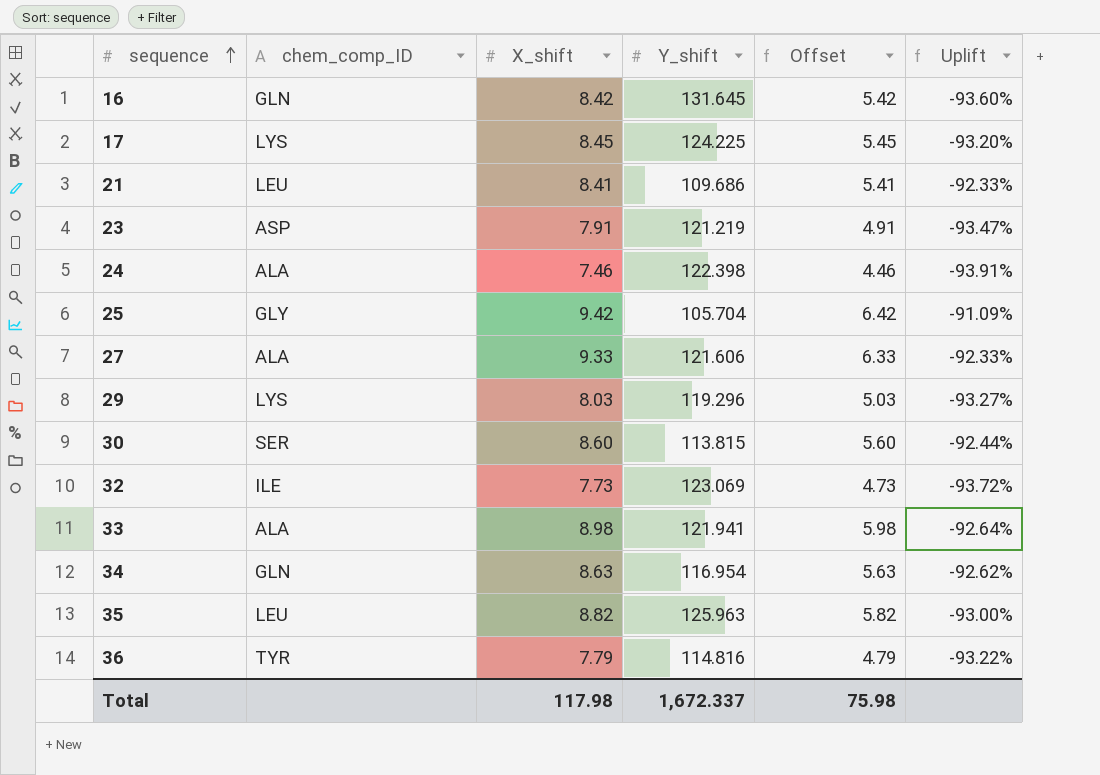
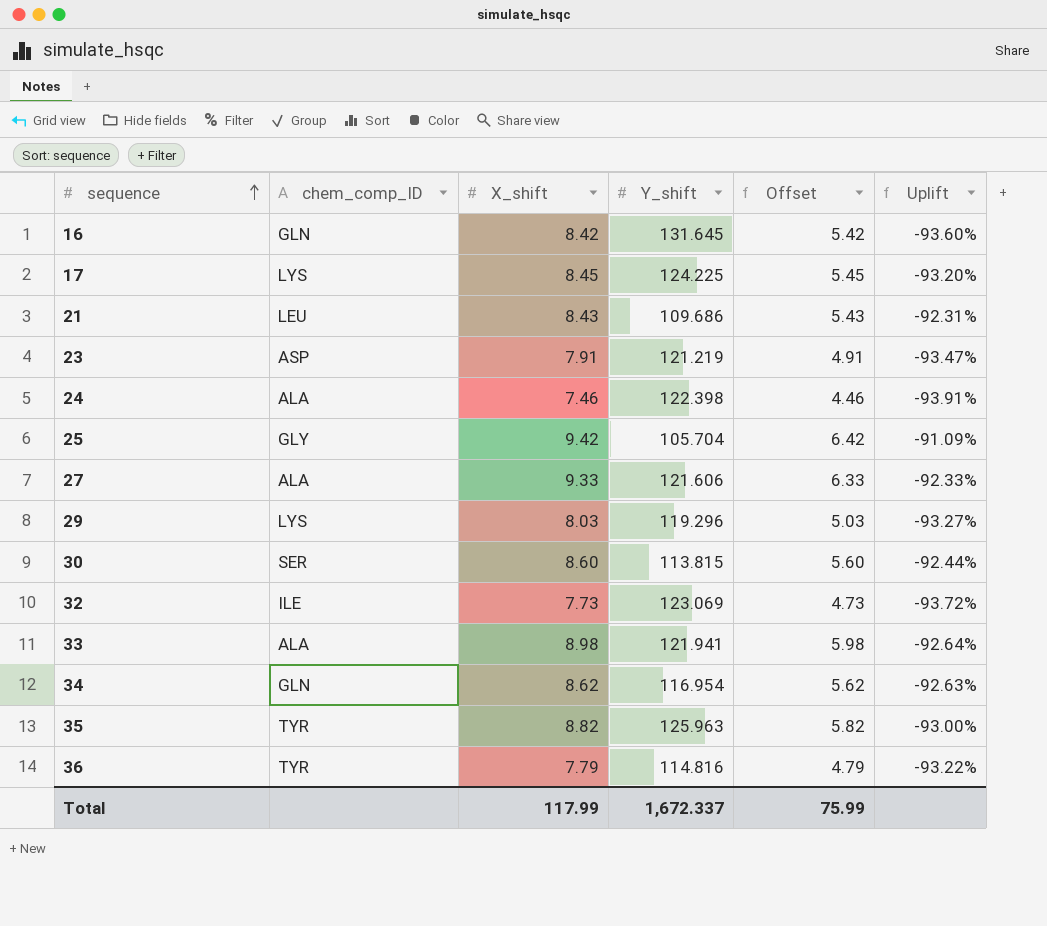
21 | X_shift: 8.41 -> 8.43
21 | Offset: 5.41 -> 5.43
21 | Uplift: -92.33% -> -92.31%
34 | X_shift: 8.63 -> 8.62
34 | Offset: 5.63 -> 5.62
34 | Uplift: -92.62% -> -92.63%
35 | chem_comp_ID: LEU -> TYR
Total | X_shift: 117.98 -> 117.99
Total | Offset: 75.98 -> 75.99

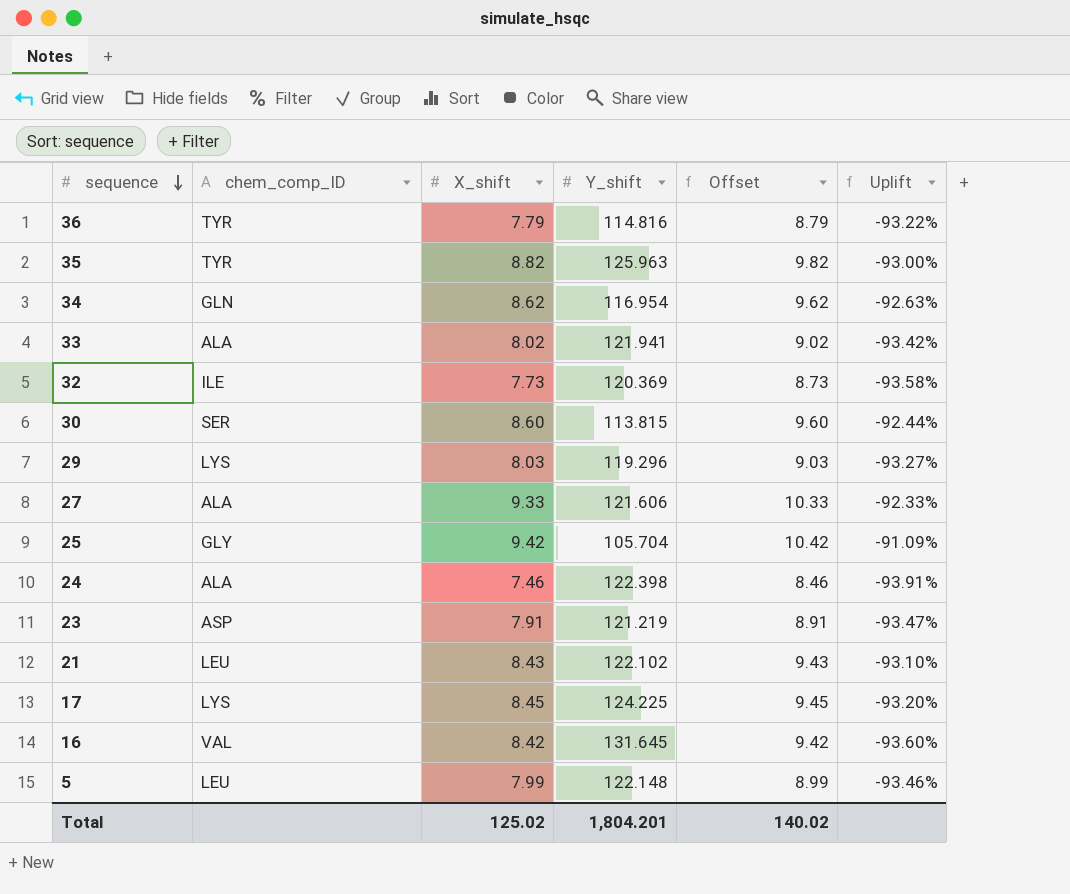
row order: sequence ascending -> sequence descending
column Offset | formula: [X_shift] - 3 -> [X_shift] + 1
33 | X_shift: 8.98 -> 8.02
33 | Uplift: -92.64% -> -93.42%
32 | Y_shift: 123.069 -> 120.369
32 | Uplift: -93.72% -> -93.58%
21 | Y_shift: 109.686 -> 122.102
21 | Uplift: -92.31% -> -93.10%
16 | chem_comp_ID: GLN -> VAL
row 5: none -> LEU | 7.99 | 122.148 | 8.99 | -93.46%
Total | X_shift: 117.99 -> 125.02
Total | Y_shift: 1,672.337 -> 1,804.201
Total | Offset: 75.99 -> 140.02

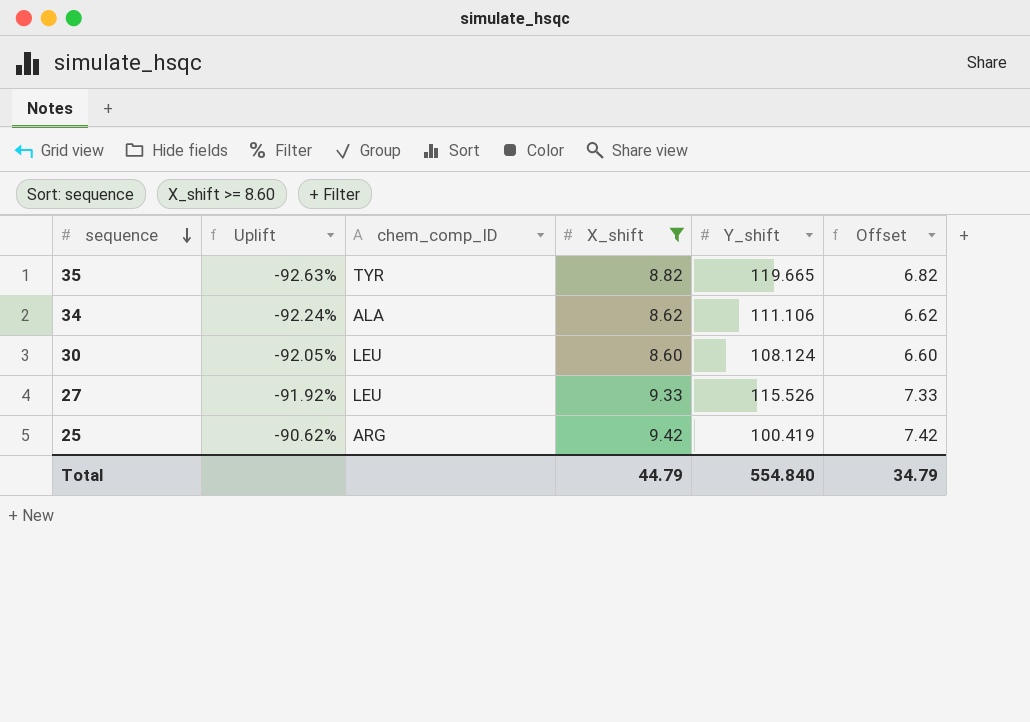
filter: none -> X_shift >= 8.60
column Uplift | position: 6 -> 2
column Offset | formula: [X_shift] + 1 -> [X_shift] - 2
35 | Uplift: -93.00% -> -92.63%
35 | Y_shift: 125.963 -> 119.665
34 | Uplift: -92.63% -> -92.24%
34 | chem_comp_ID: GLN -> ALA
34 | Y_shift: 116.954 -> 111.106
30 | Uplift: -92.44% -> -92.05%
30 | chem_comp_ID: SER -> LEU
30 | Y_shift: 113.815 -> 108.124
27 | Uplift: -92.33% -> -91.92%
27 | chem_comp_ID: ALA -> LEU
27 | Y_shift: 121.606 -> 115.526
25 | Uplift: -91.09% -> -90.62%
25 | chem_comp_ID: GLY -> ARG
25 | Y_shift: 105.704 -> 100.419
Total | X_shift: 125.02 -> 44.79
Total | Y_shift: 1,804.201 -> 554.840
Total | Offset: 140.02 -> 34.79

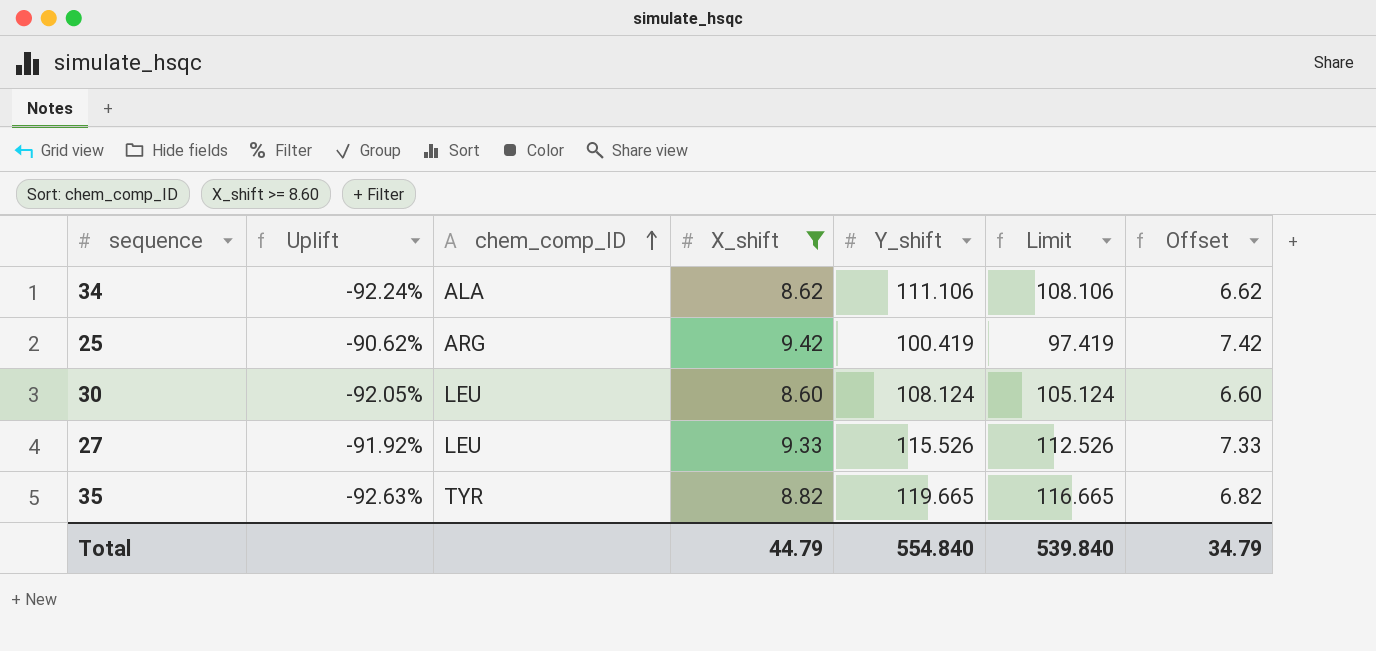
row order: sequence descending -> chem_comp_ID ascending
column Limit | formula: none -> [Y_shift] - 3

